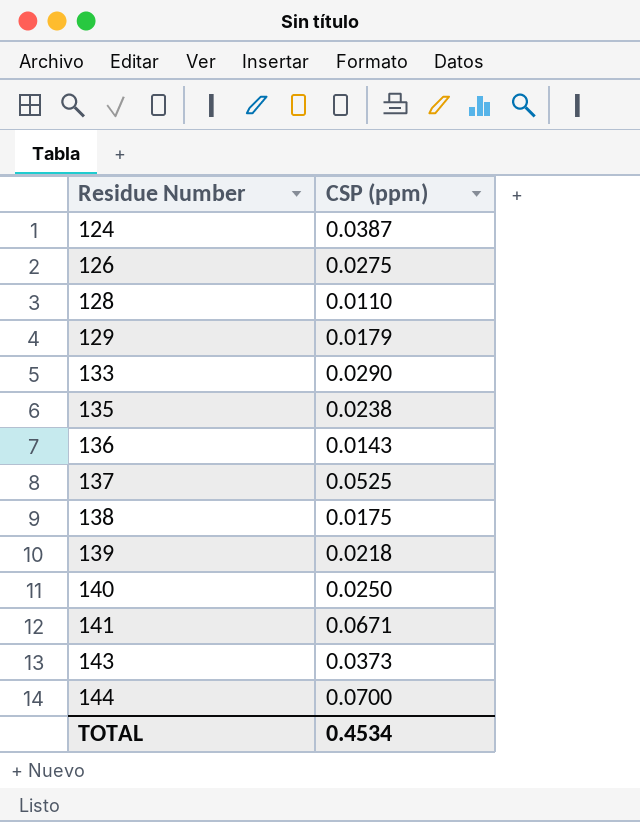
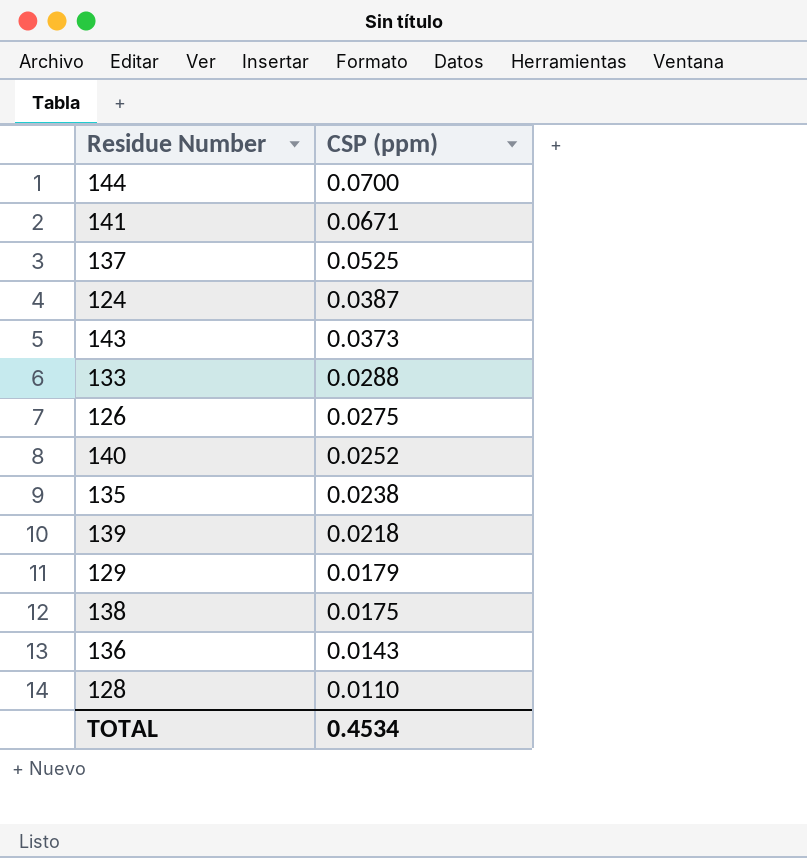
row order: Residue Number ascending -> CSP (ppm) descending
133 | CSP (ppm): 0.0290 -> 0.0288
140 | CSP (ppm): 0.0250 -> 0.0252

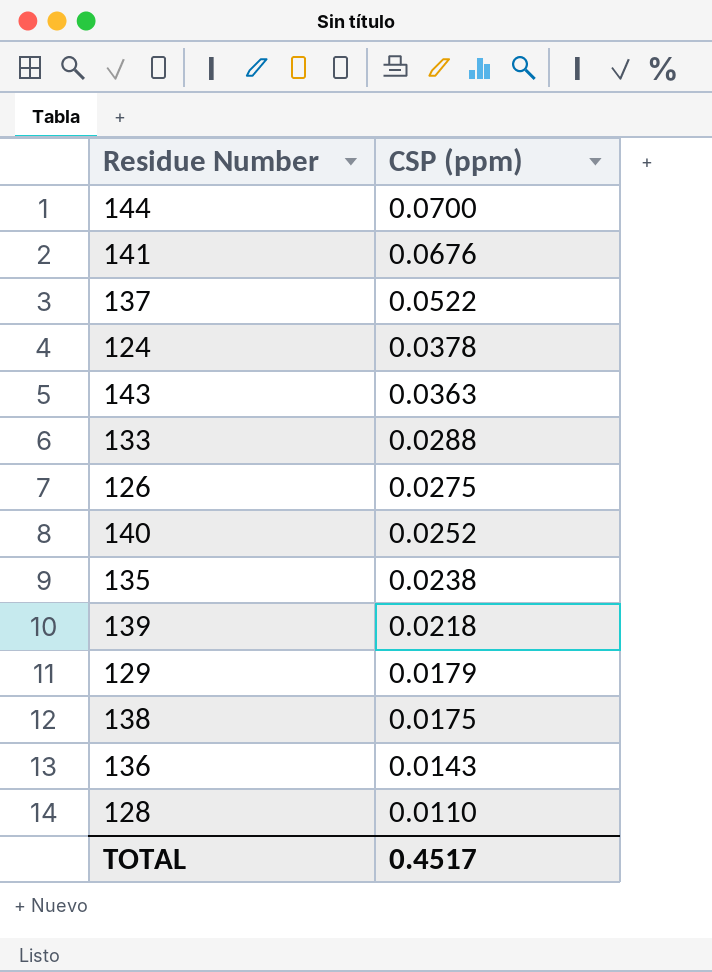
141 | CSP (ppm): 0.0671 -> 0.0676
137 | CSP (ppm): 0.0525 -> 0.0522
124 | CSP (ppm): 0.0387 -> 0.0378
143 | CSP (ppm): 0.0373 -> 0.0363
TOTAL | CSP (ppm): 0.4534 -> 0.4517

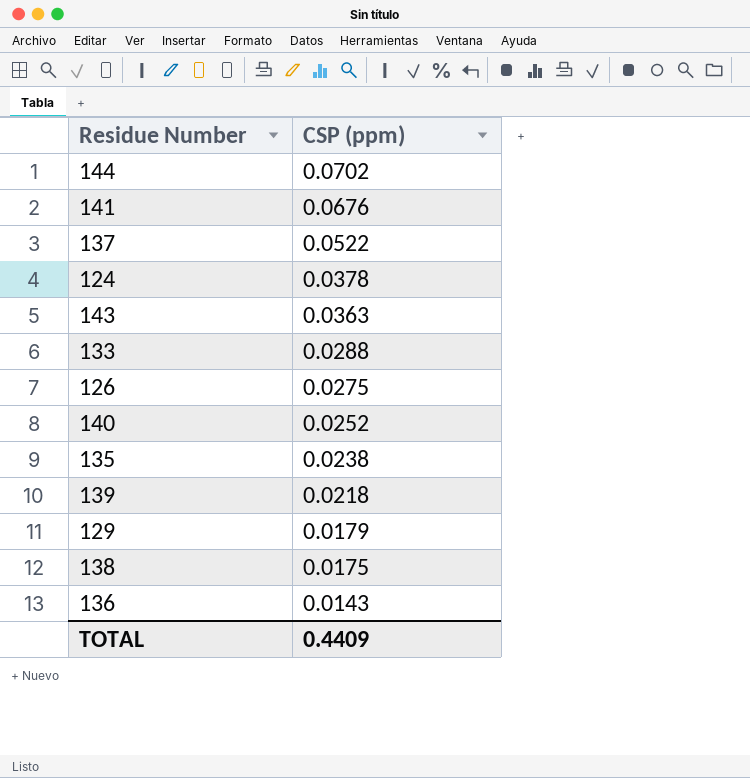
row 128: 0.0110 -> none
144 | CSP (ppm): 0.0700 -> 0.0702
TOTAL | CSP (ppm): 0.4517 -> 0.4409

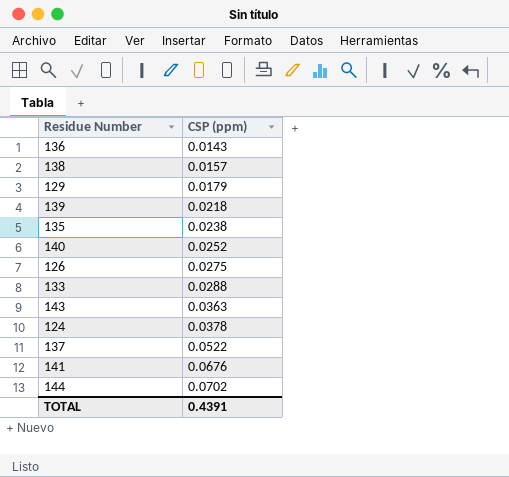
row order: CSP (ppm) descending -> CSP (ppm) ascending
138 | CSP (ppm): 0.0175 -> 0.0157
TOTAL | CSP (ppm): 0.4409 -> 0.4391

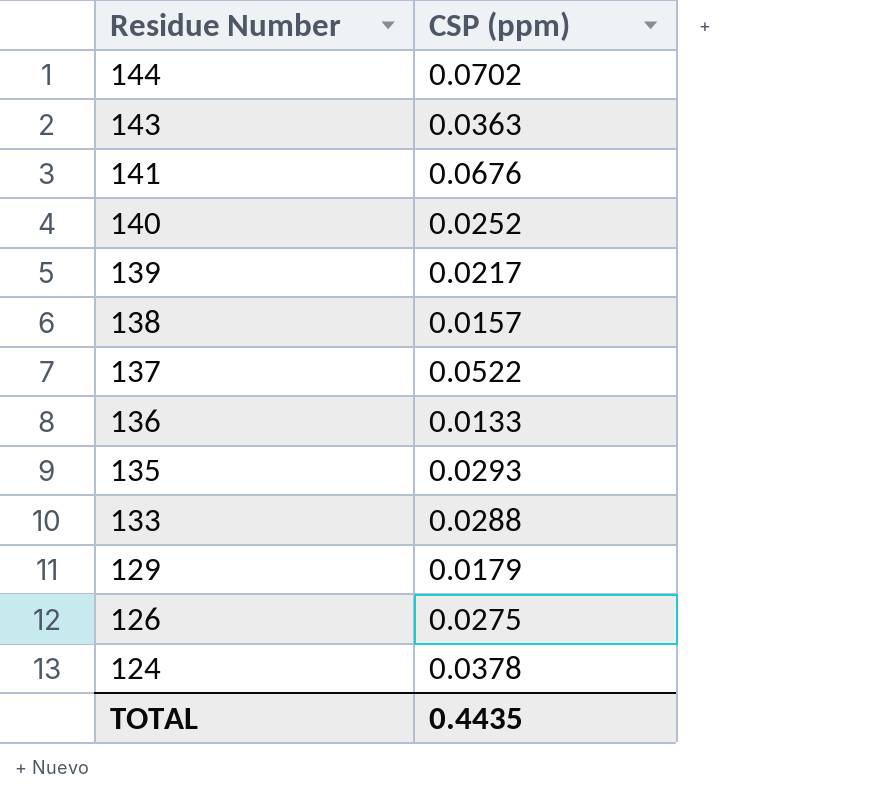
row order: CSP (ppm) ascending -> Residue Number descending
139 | CSP (ppm): 0.0218 -> 0.0217
136 | CSP (ppm): 0.0143 -> 0.0133
135 | CSP (ppm): 0.0238 -> 0.0293
TOTAL | CSP (ppm): 0.4391 -> 0.4435

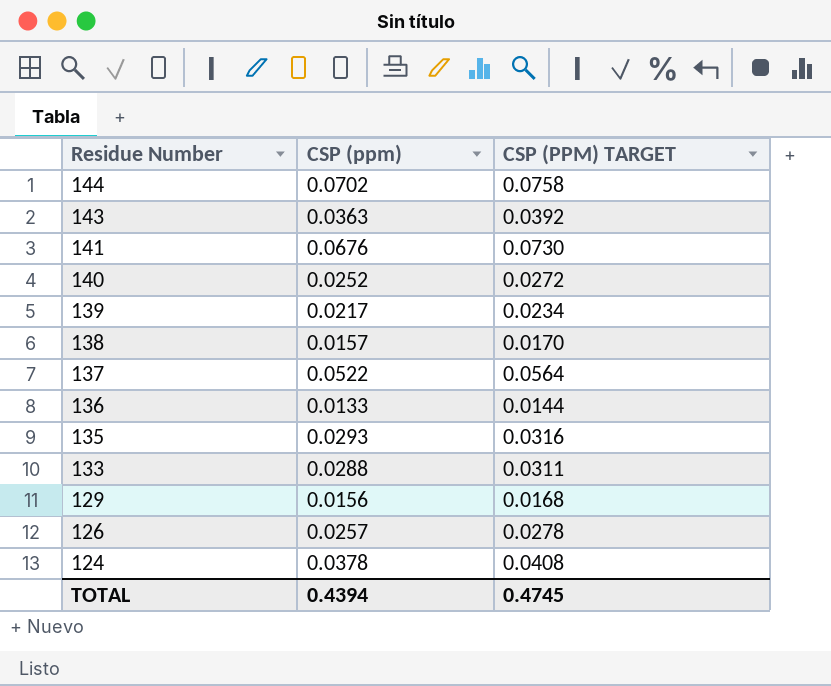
column CSP (PPM) TARGET | formula: none -> [CSP (ppm)] * 1.08
129 | CSP (ppm): 0.0179 -> 0.0156
126 | CSP (ppm): 0.0275 -> 0.0257
TOTAL | CSP (ppm): 0.4435 -> 0.4394

